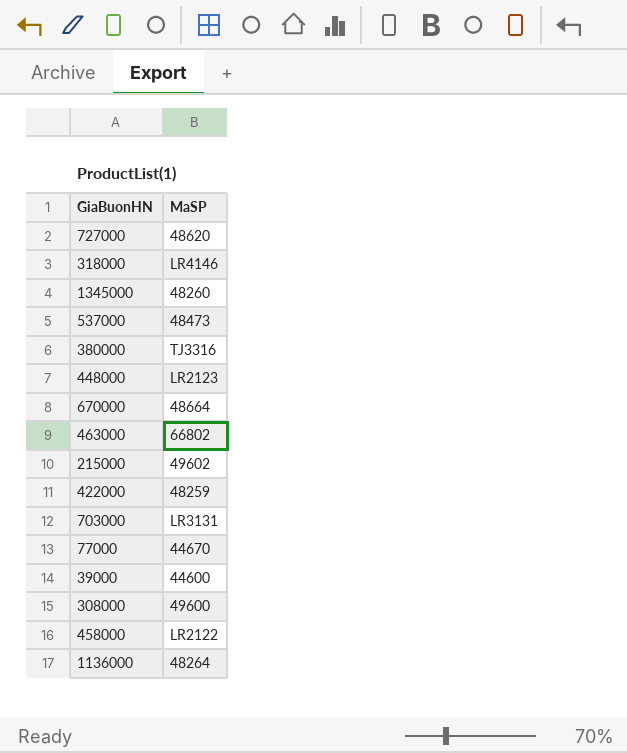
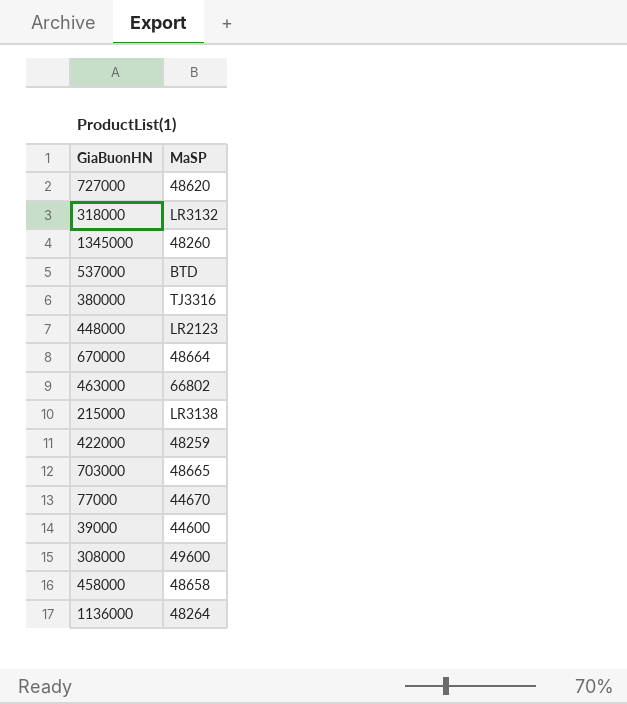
318000 | MaSP: LR4146 -> LR3132
537000 | MaSP: 48473 -> BTD
215000 | MaSP: 49602 -> LR3138
703000 | MaSP: LR3131 -> 48665
458000 | MaSP: LR2122 -> 48658

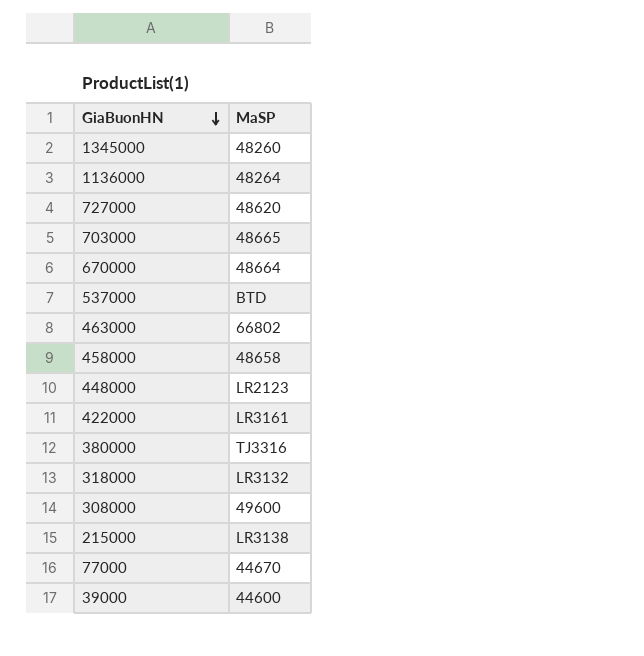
row order: none -> GiaBuonHN descending
422000 | MaSP: 48259 -> LR3161

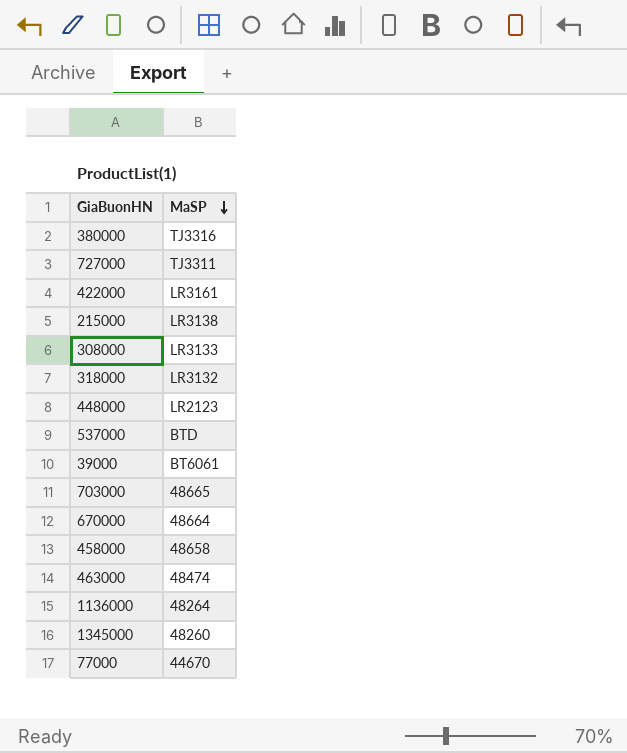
row order: GiaBuonHN descending -> MaSP descending
727000 | MaSP: 48620 -> TJ3311
308000 | MaSP: 49600 -> LR3133
39000 | MaSP: 44600 -> BT6061
463000 | MaSP: 66802 -> 48474

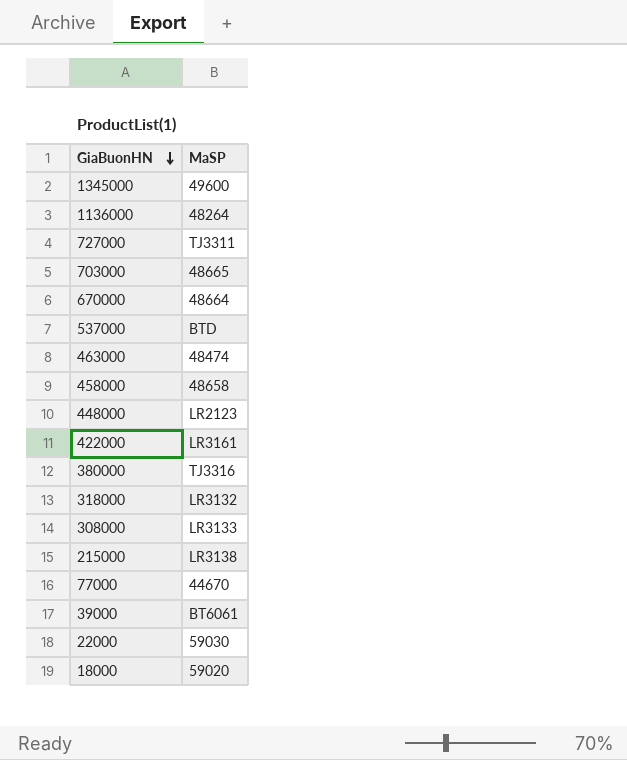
row order: MaSP descending -> GiaBuonHN descending
1345000 | MaSP: 48260 -> 49600
row 22000: none -> 59030
row 18000: none -> 59020

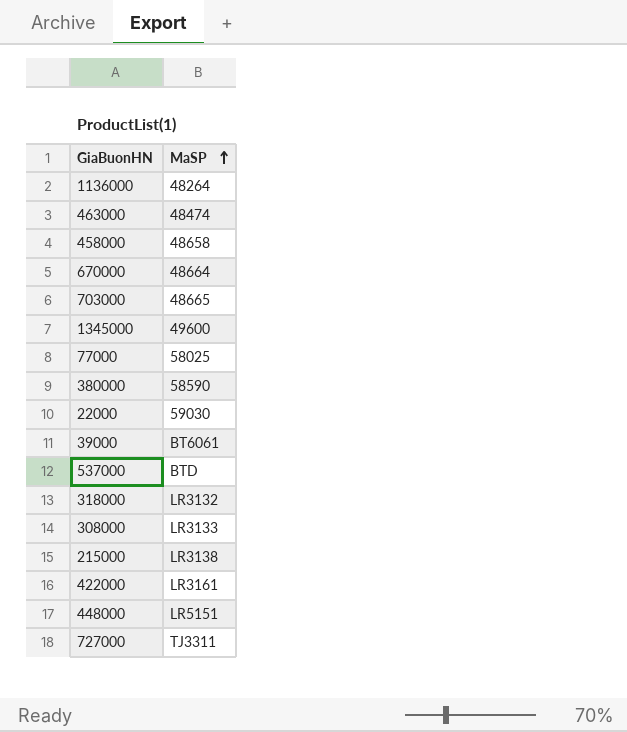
row order: GiaBuonHN descending -> MaSP ascending
row 18000: 59020 -> none
77000 | MaSP: 44670 -> 58025
380000 | MaSP: TJ3316 -> 58590
448000 | MaSP: LR2123 -> LR5151

